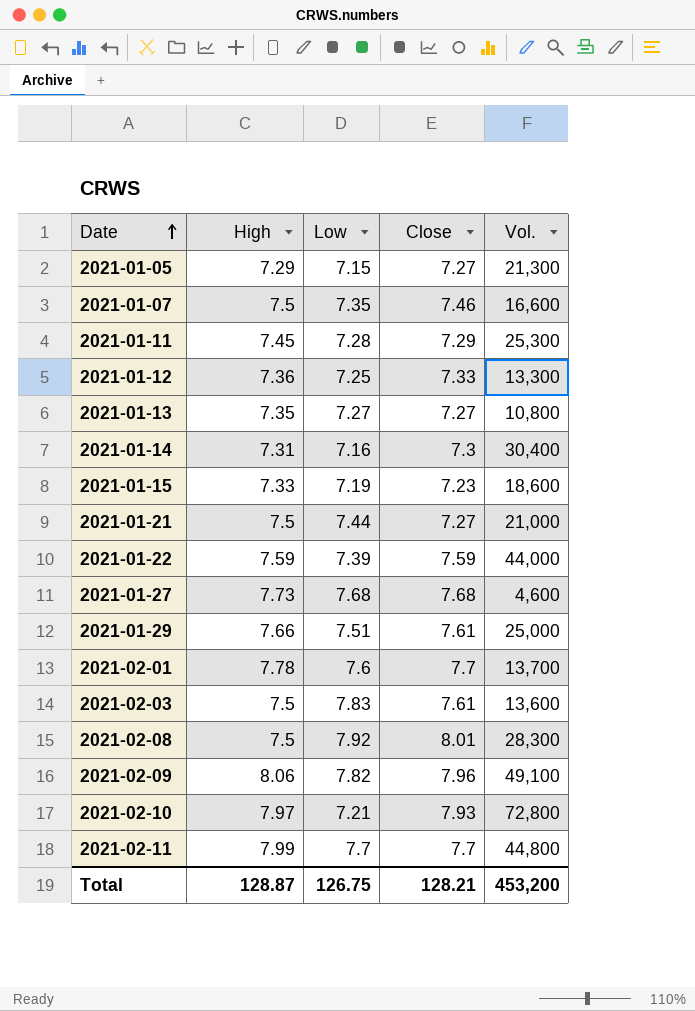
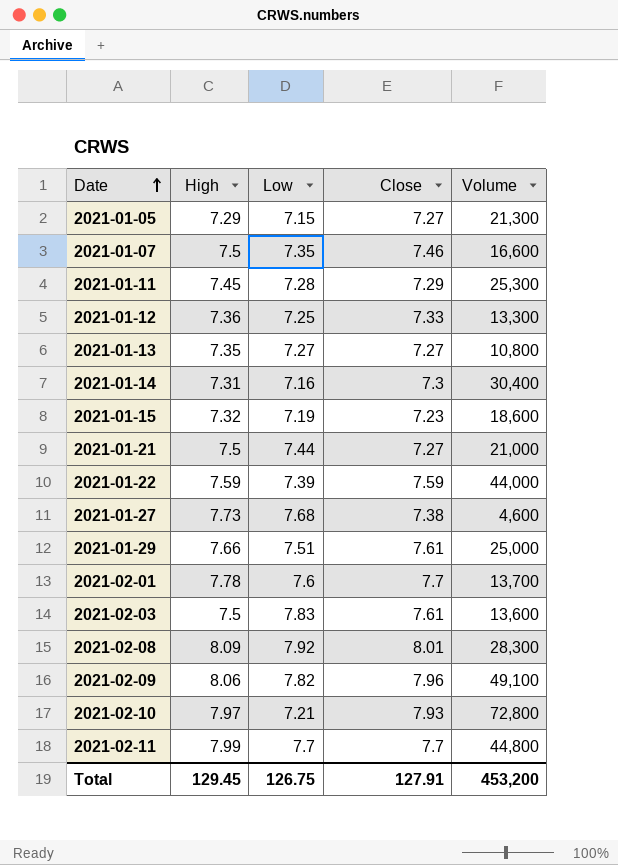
column name: Vol. -> Volume
2021-01-15 | High: 7.33 -> 7.32
2021-01-27 | Close: 7.68 -> 7.38
2021-02-08 | High: 7.5 -> 8.09
Total | High: 128.87 -> 129.45
Total | Close: 128.21 -> 127.91

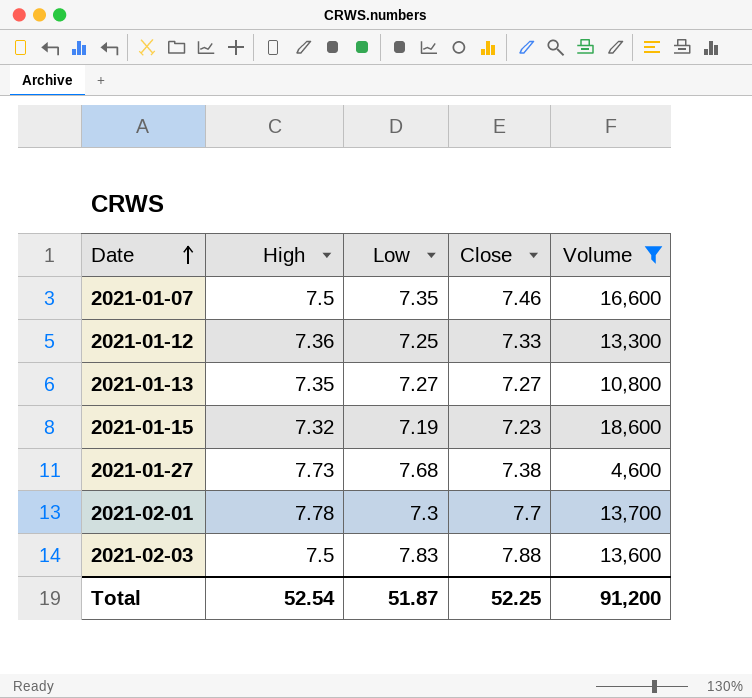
filter: none -> Volume <= 18,600
2021-02-01 | Low: 7.6 -> 7.3
2021-02-03 | Close: 7.61 -> 7.88
Total | High: 129.45 -> 52.54
Total | Low: 126.75 -> 51.87
Total | Close: 127.91 -> 52.25
Total | Volume: 453,200 -> 91,200

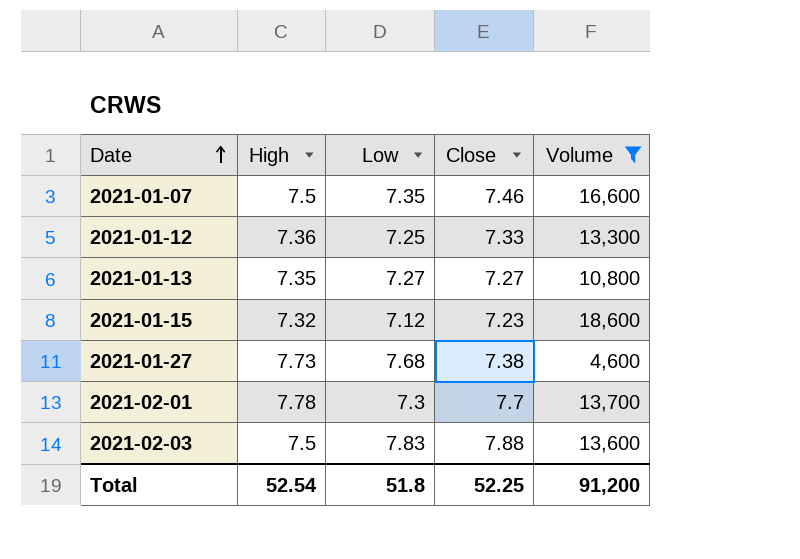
2021-01-15 | Low: 7.19 -> 7.12
Total | Low: 51.87 -> 51.8

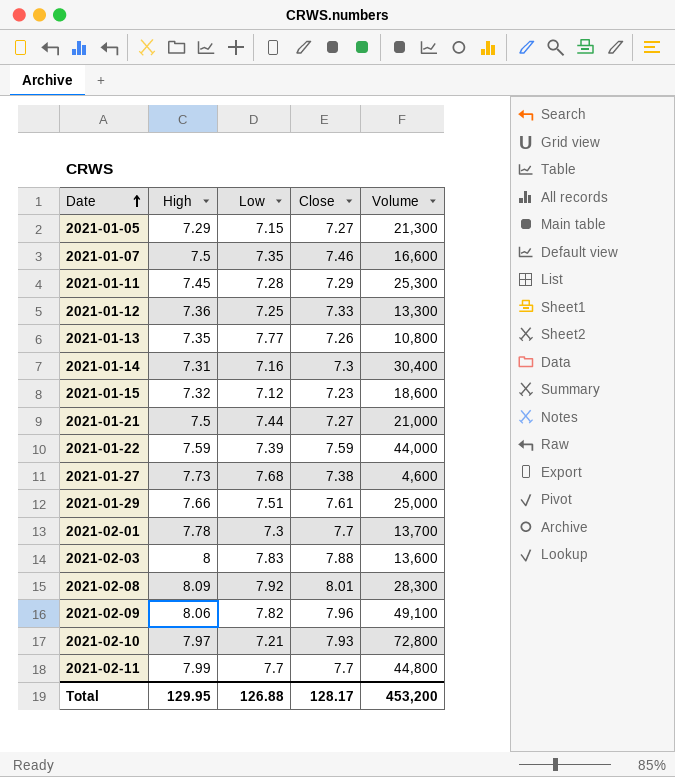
filter: Volume <= 18,600 -> none
2021-01-13 | Low: 7.27 -> 7.77
2021-01-13 | Close: 7.27 -> 7.26
2021-02-03 | High: 7.5 -> 8
Total | High: 52.54 -> 129.95
Total | Low: 51.8 -> 126.88
Total | Close: 52.25 -> 128.17
Total | Volume: 91,200 -> 453,200

